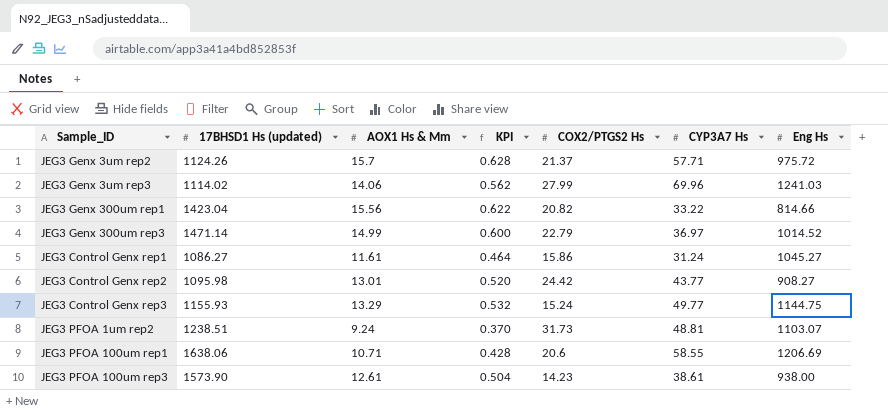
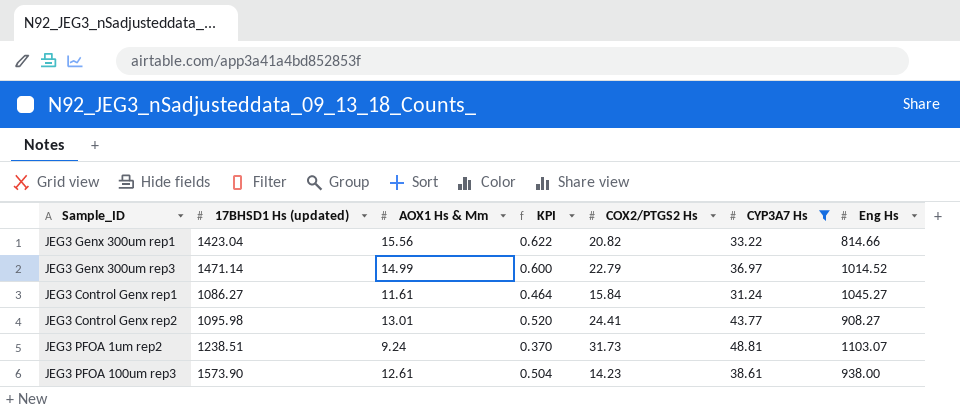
filter: none -> CYP3A7 Hs <= 48.81
JEG3 Control Genx rep1 | COX2/PTGS2 Hs: 15.86 -> 15.84
JEG3 Control Genx rep2 | COX2/PTGS2 Hs: 24.42 -> 24.41

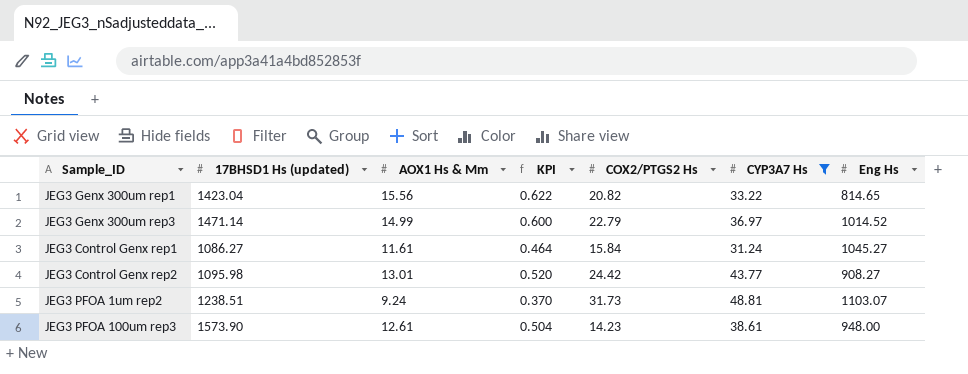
JEG3 Genx 300um rep1 | Eng Hs: 814.66 -> 814.65
JEG3 Control Genx rep2 | COX2/PTGS2 Hs: 24.41 -> 24.42
JEG3 PFOA 100um rep3 | Eng Hs: 938.00 -> 948.00

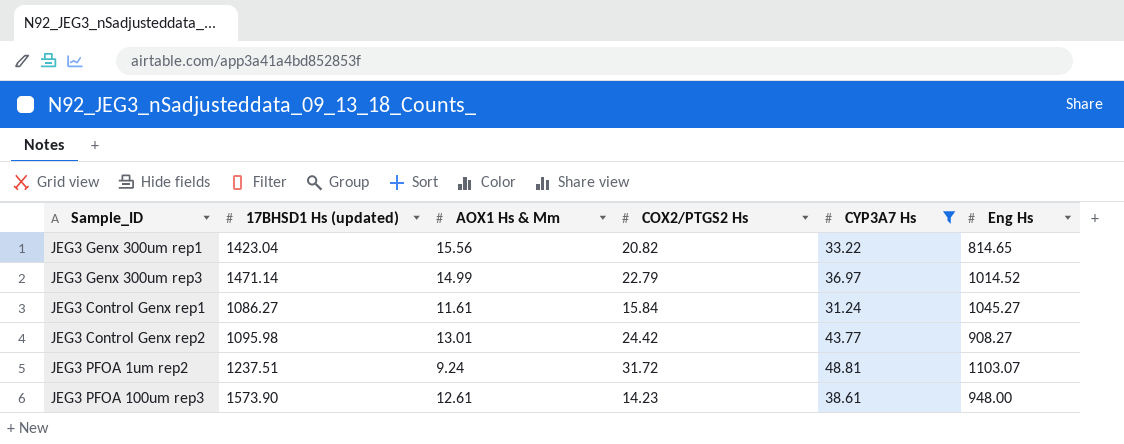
column KPI | formula: [AOX1 Hs & Mm] * 0.04 -> none
JEG3 PFOA 1um rep2 | 17BHSD1 Hs (updated): 1238.51 -> 1237.51
JEG3 PFOA 1um rep2 | COX2/PTGS2 Hs: 31.73 -> 31.72

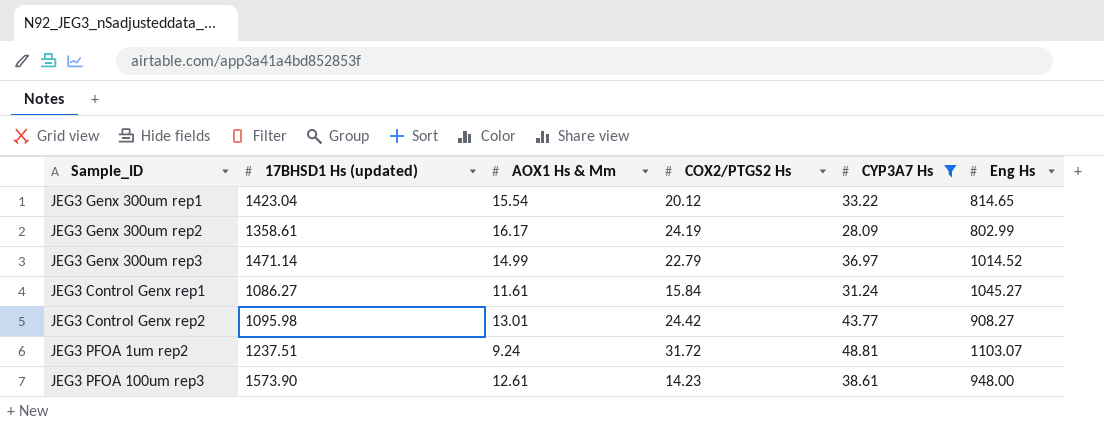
JEG3 Genx 300um rep1 | AOX1 Hs & Mm: 15.56 -> 15.54
JEG3 Genx 300um rep1 | COX2/PTGS2 Hs: 20.82 -> 20.12
row JEG3 Genx 300um rep2: none -> 1358.61 | 16.17 | 24.19 | 28.09 | 802.99

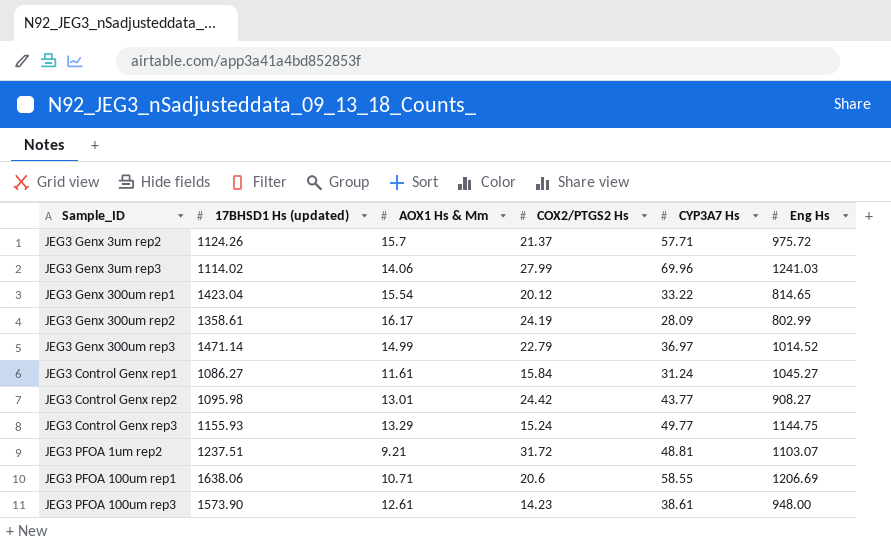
filter: CYP3A7 Hs <= 48.81 -> none
JEG3 PFOA 1um rep2 | AOX1 Hs & Mm: 9.24 -> 9.21

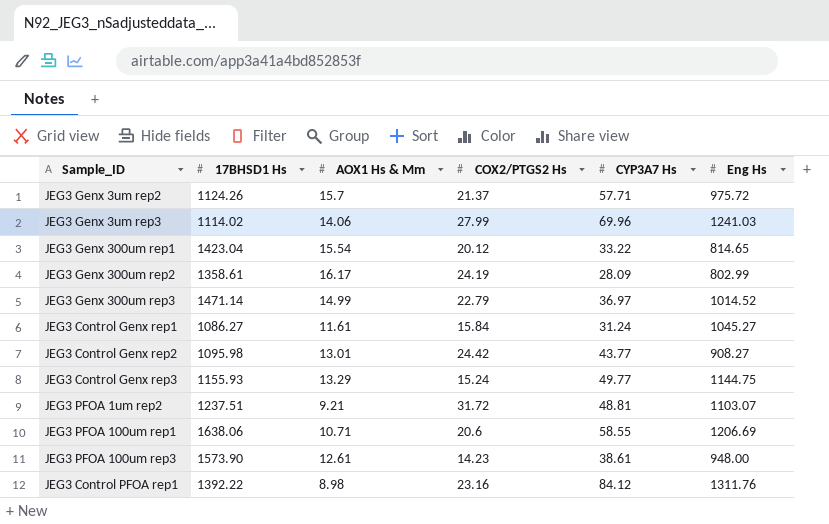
column name: 17BHSD1 Hs (updated) -> 17BHSD1 Hs
row JEG3 Control PFOA rep1: none -> 1392.22 | 8.98 | 23.16 | 84.12 | 1311.76

